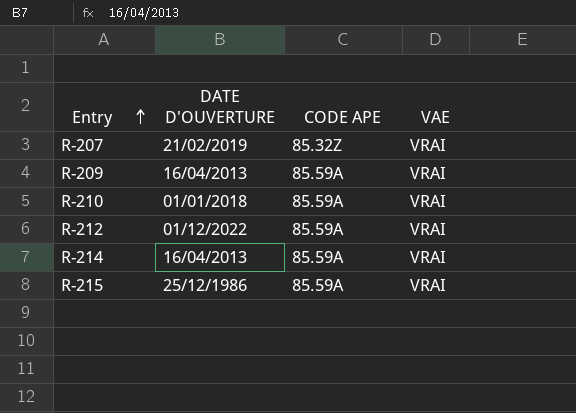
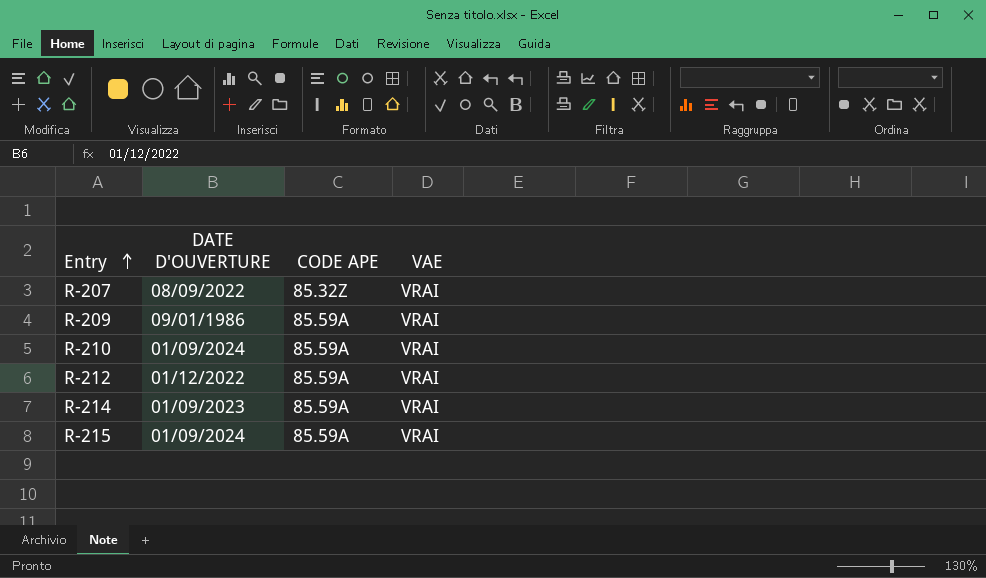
R-207 | DATE D'OUVERTURE: 21/02/2019 -> 08/09/2022
R-209 | DATE D'OUVERTURE: 16/04/2013 -> 09/01/1986
R-210 | DATE D'OUVERTURE: 01/01/2018 -> 01/09/2024
R-214 | DATE D'OUVERTURE: 16/04/2013 -> 01/09/2023
R-215 | DATE D'OUVERTURE: 25/12/1986 -> 01/09/2024

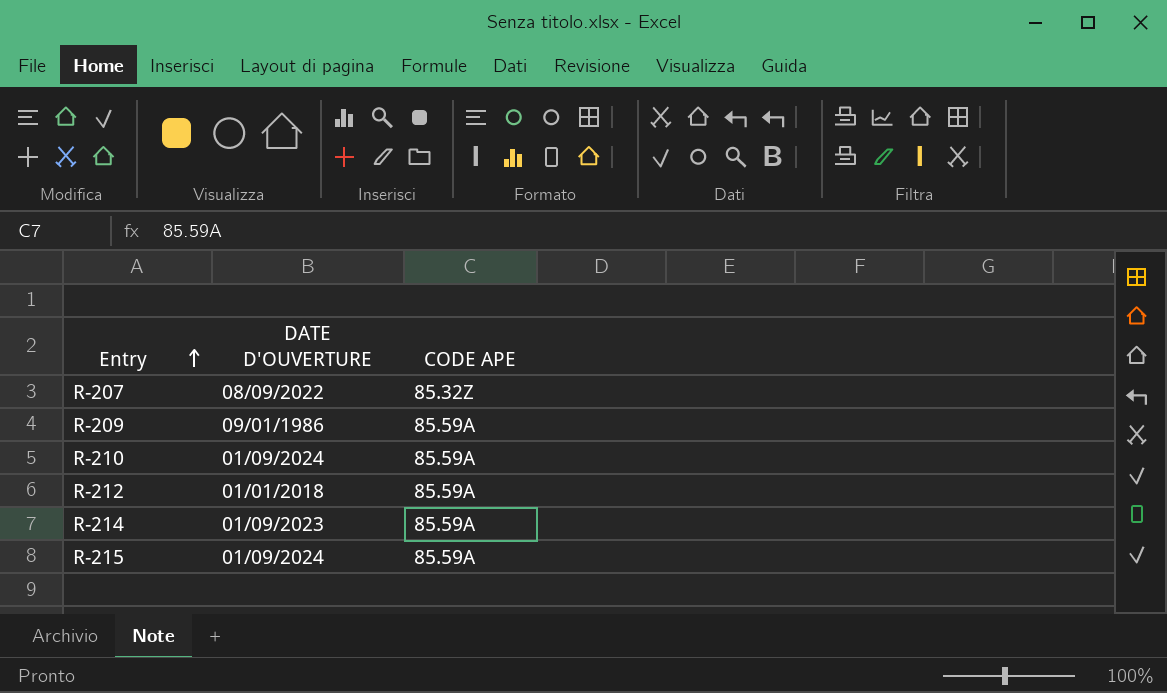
column VAE | position: 4 -> none
R-212 | DATE D'OUVERTURE: 01/12/2022 -> 01/01/2018

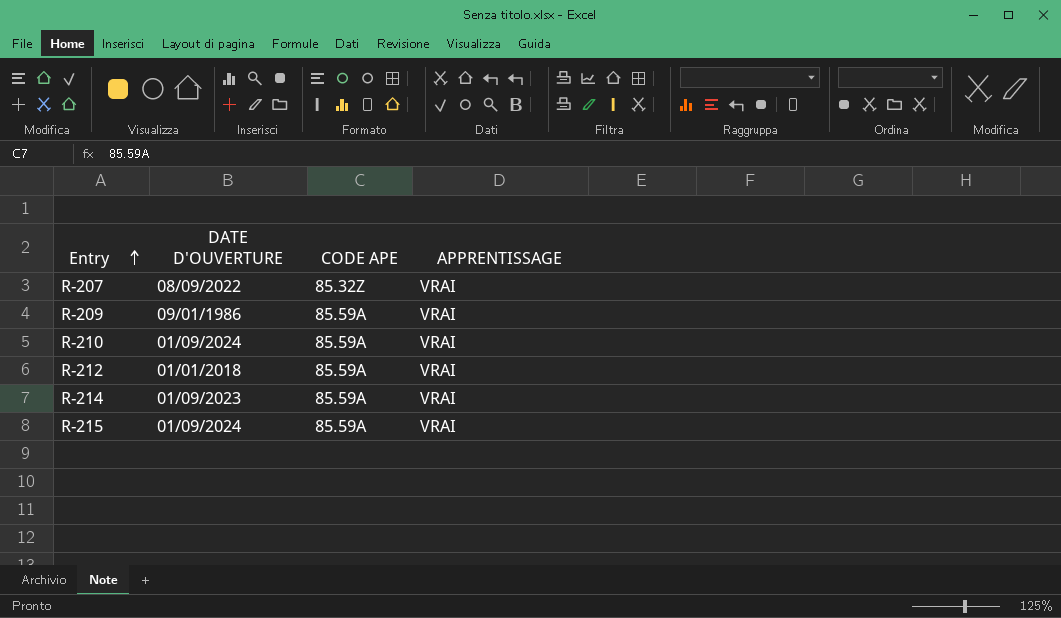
column APPRENTISSAGE | position: none -> 4

